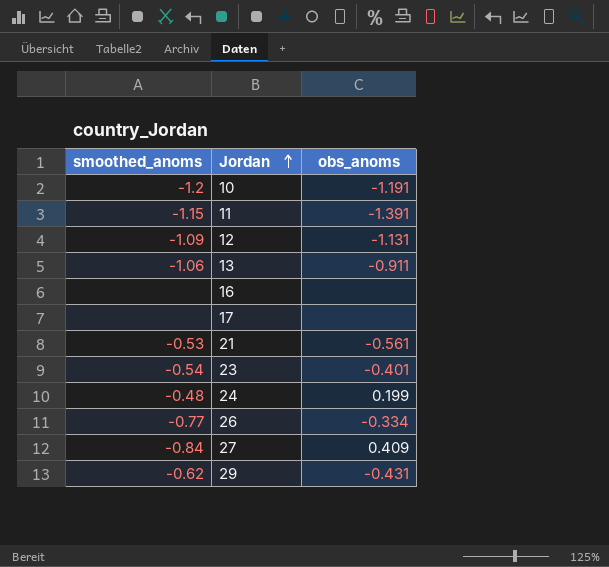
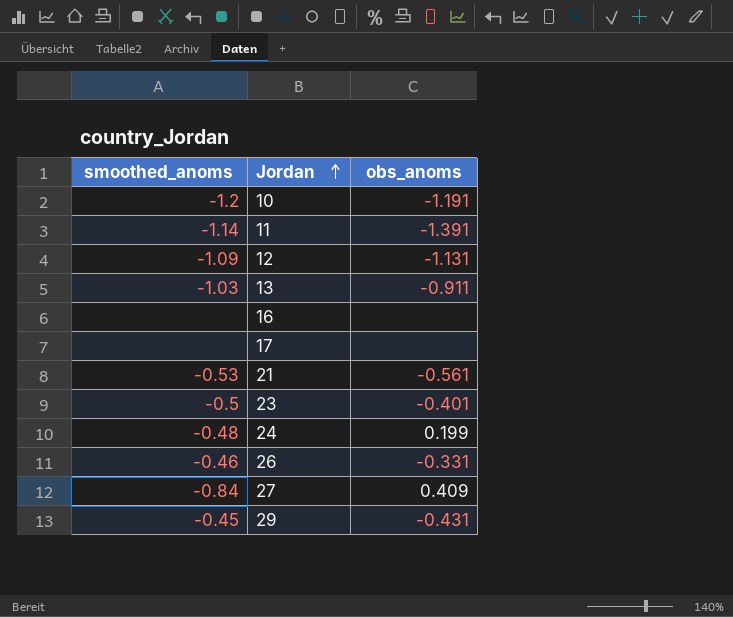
11 | smoothed_anoms: -1.15 -> -1.14
13 | smoothed_anoms: -1.06 -> -1.03
23 | smoothed_anoms: -0.54 -> -0.5
26 | smoothed_anoms: -0.77 -> -0.46
26 | obs_anoms: -0.334 -> -0.331
29 | smoothed_anoms: -0.62 -> -0.45

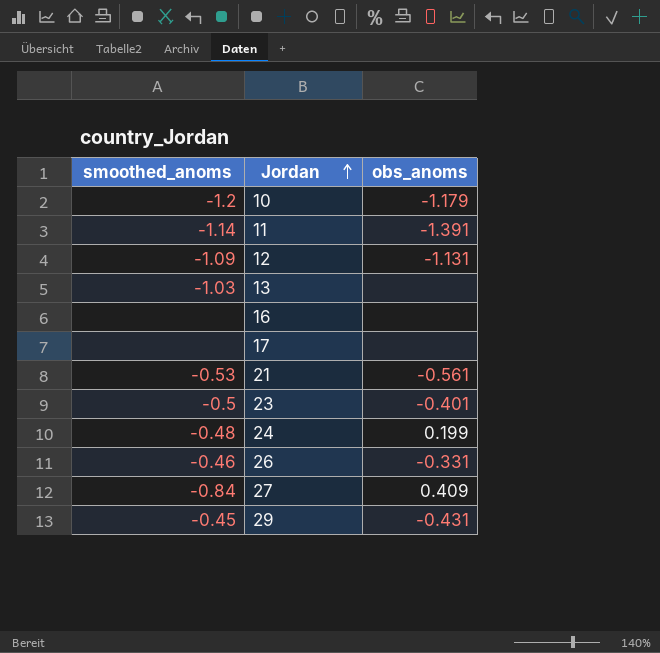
10 | obs_anoms: -1.191 -> -1.179
13 | obs_anoms: -0.911 -> none

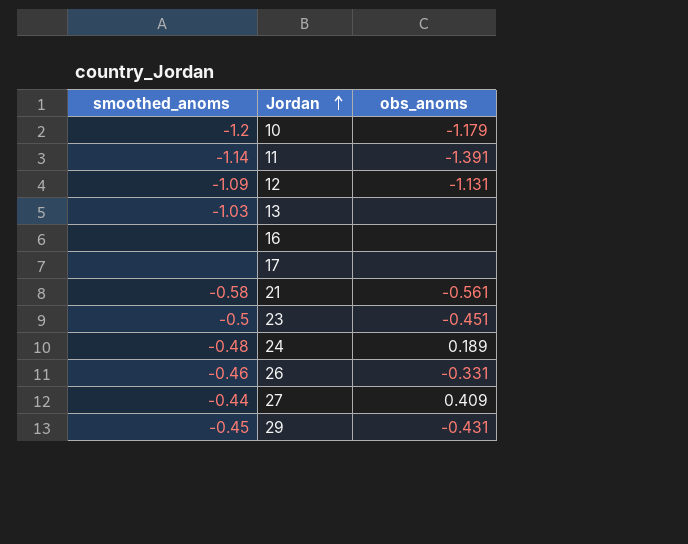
21 | smoothed_anoms: -0.53 -> -0.58
23 | obs_anoms: -0.401 -> -0.451
24 | obs_anoms: 0.199 -> 0.189
27 | smoothed_anoms: -0.84 -> -0.44

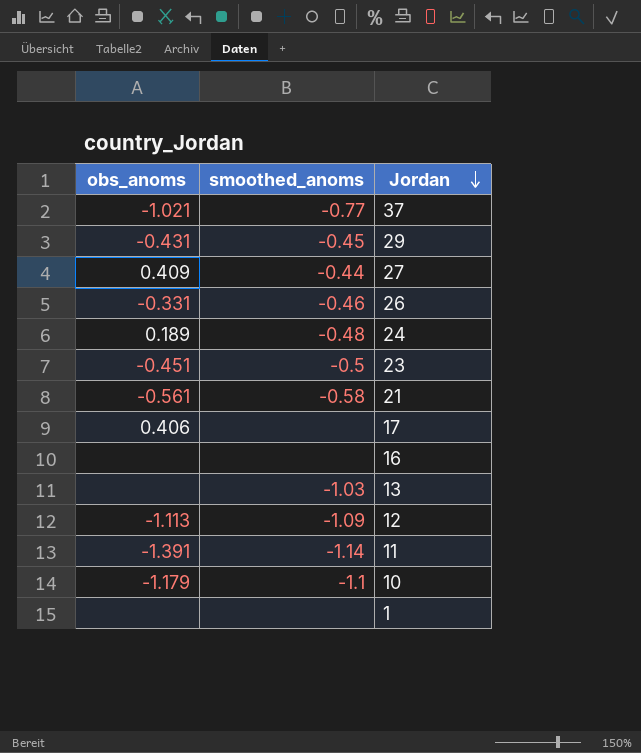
row order: Jordan ascending -> Jordan descending
column obs_anoms | position: 3 -> 1
row 37: none -> -1.021 | -0.77
17 | obs_anoms: none -> 0.406
12 | obs_anoms: -1.131 -> -1.113
10 | smoothed_anoms: -1.2 -> -1.1
row 1: none -> none | none

